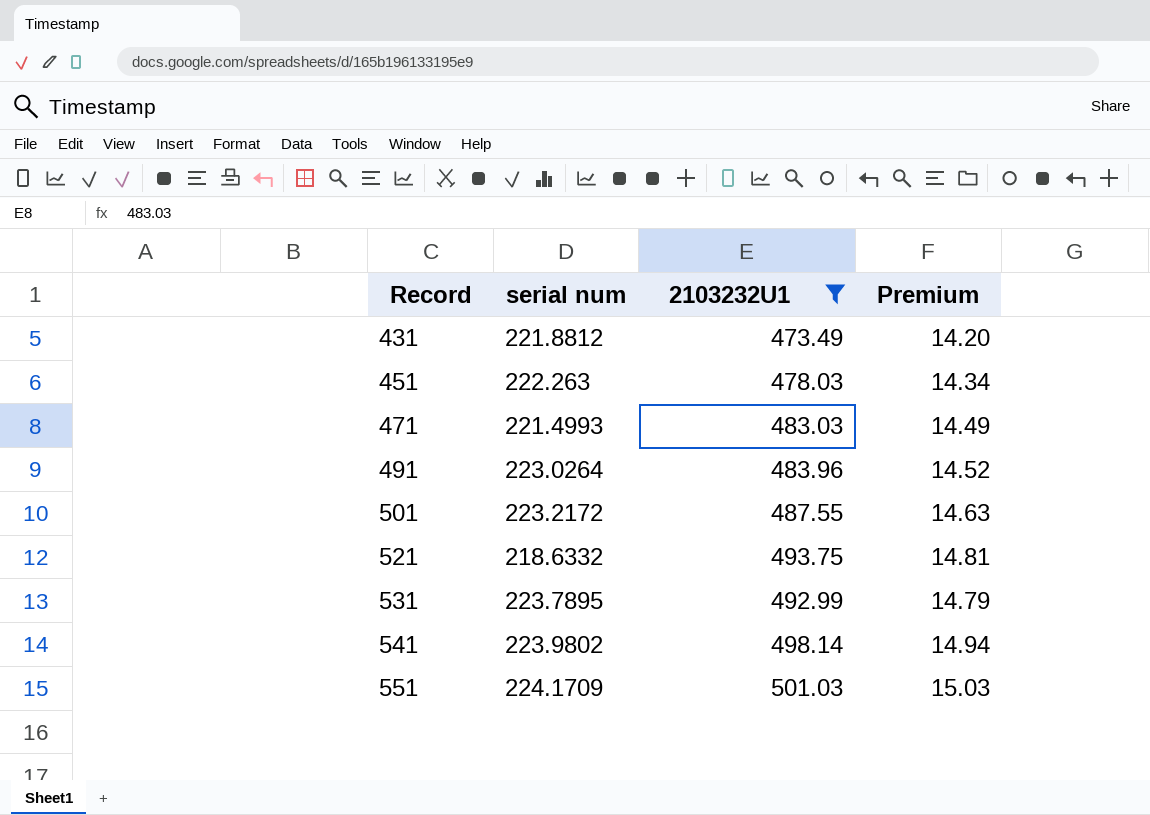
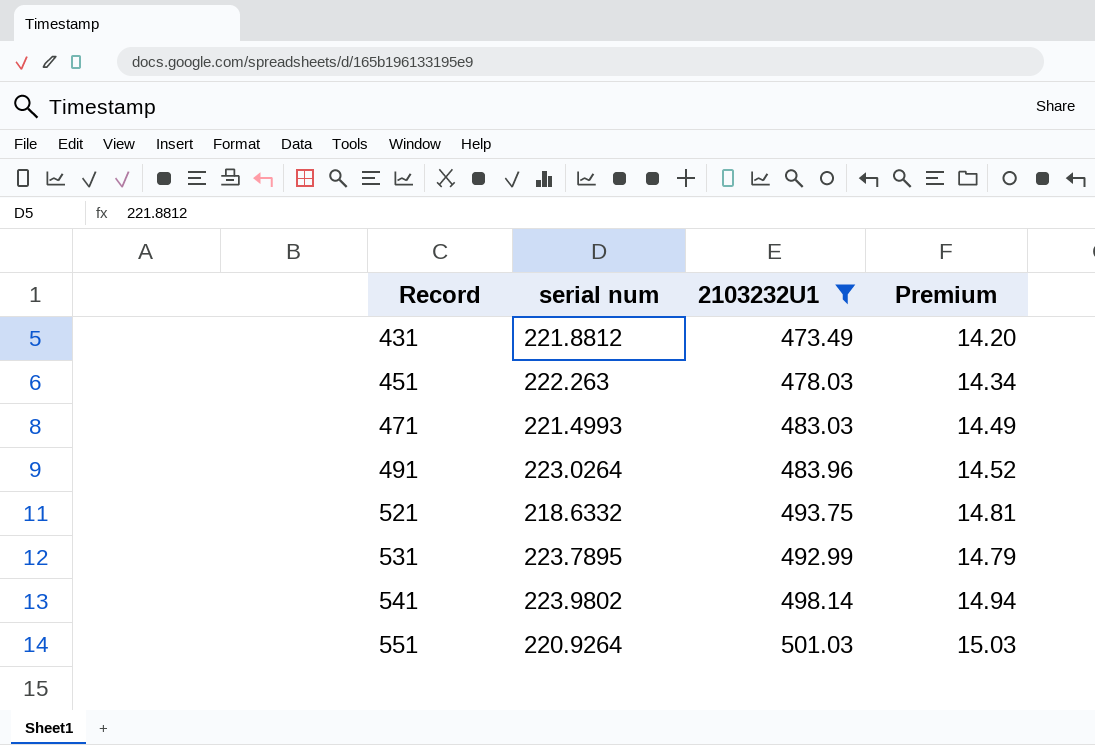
row 501: 223.2172 | 487.55 | 14.63 -> none
551 | serial num: 224.1709 -> 220.9264

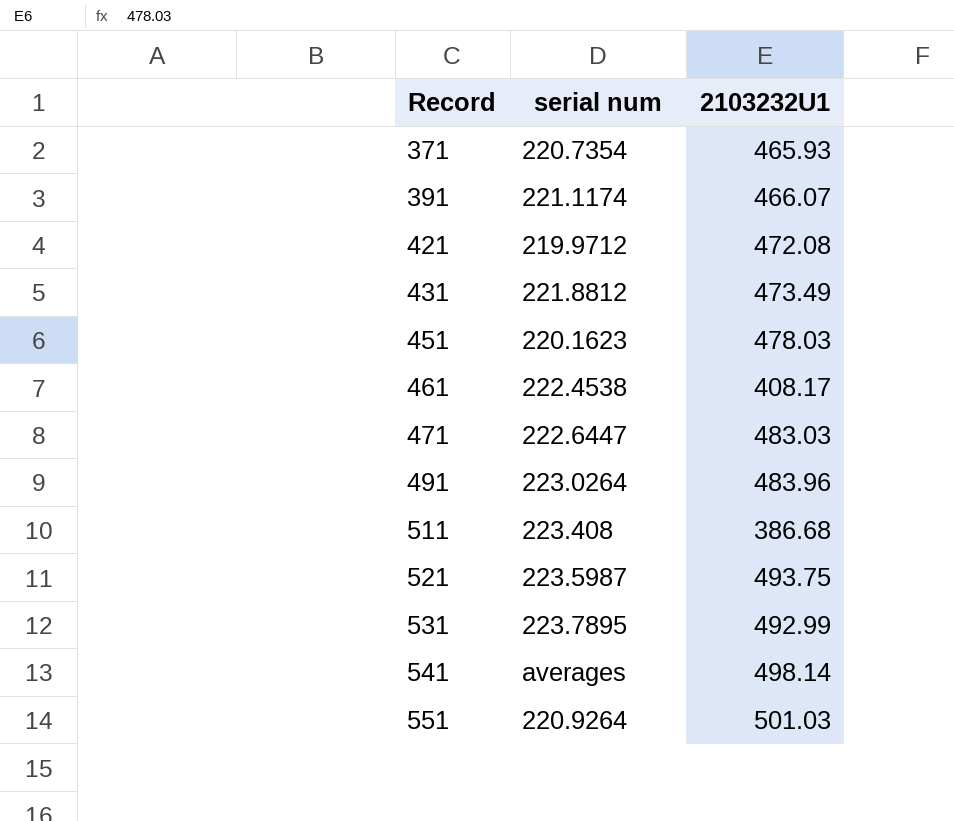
filter: 2103232U1 >= 473.49 -> none
column Premium | formula: [2103232U1] * 0.03 -> none
451 | serial num: 222.263 -> 220.1623
471 | serial num: 221.4993 -> 222.6447
521 | serial num: 218.6332 -> 223.5987
541 | serial num: 223.9802 -> averages

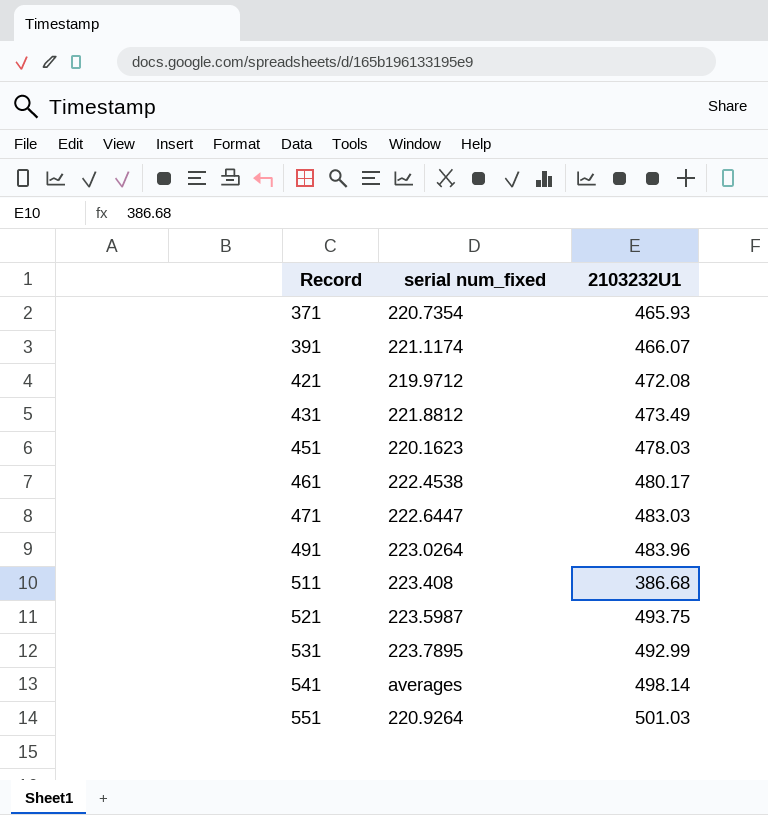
column name: serial num -> serial num_fixed
461 | 2103232U1: 408.17 -> 480.17

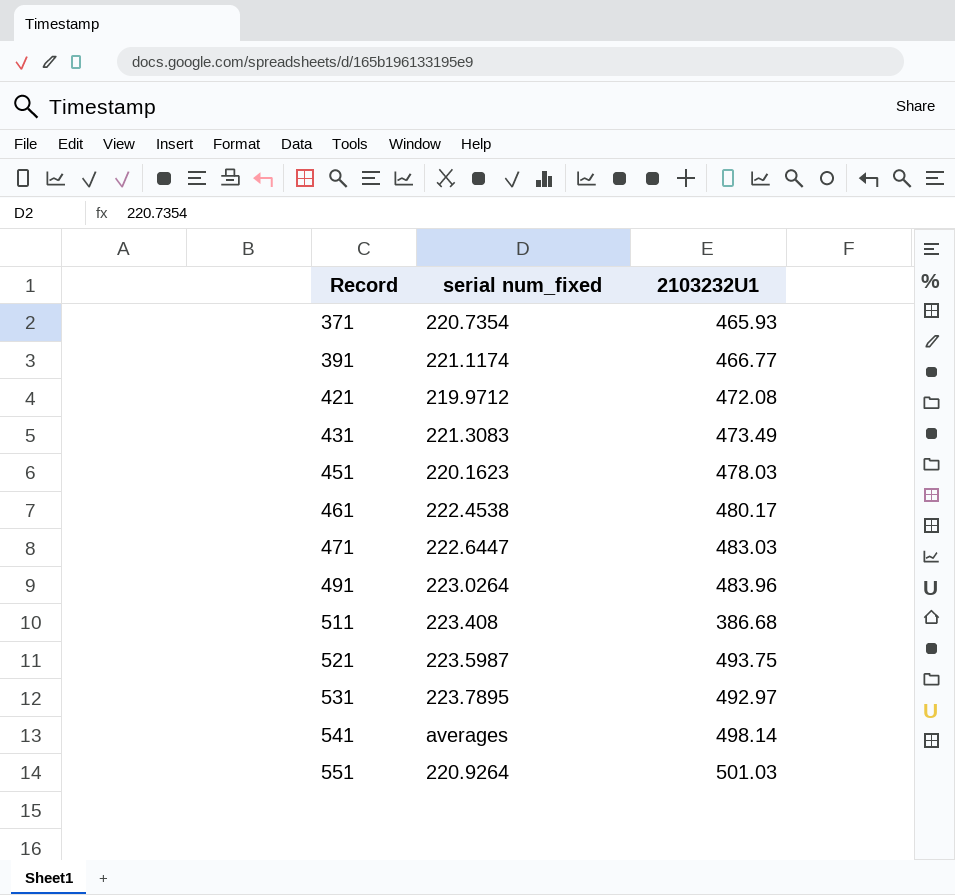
391 | 2103232U1: 466.07 -> 466.77
431 | serial num_fixed: 221.8812 -> 221.3083
531 | 2103232U1: 492.99 -> 492.97

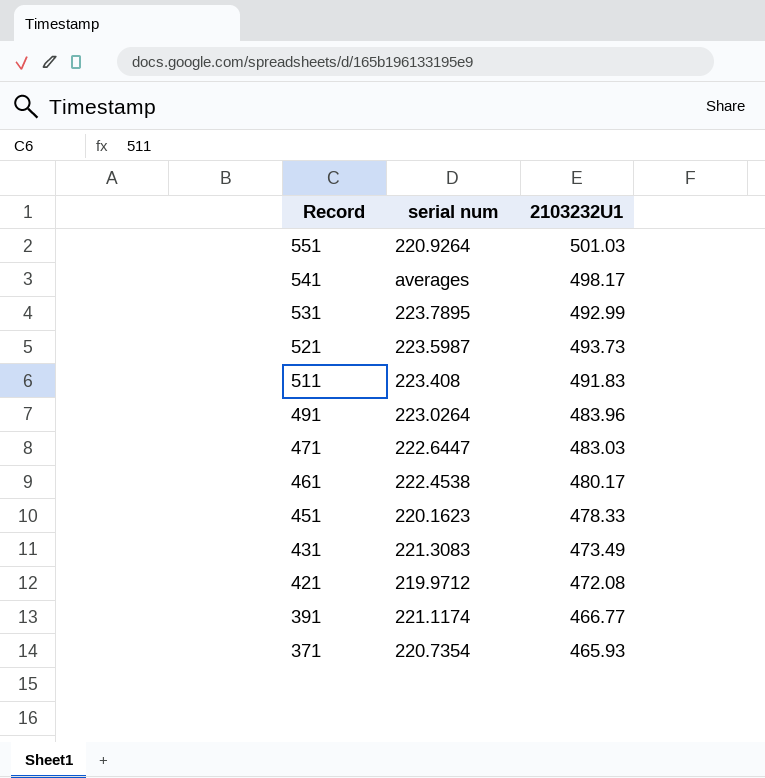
row order: Record ascending -> Record descending
column name: serial num_fixed -> serial num
541 | 2103232U1: 498.14 -> 498.17
531 | 2103232U1: 492.97 -> 492.99
521 | 2103232U1: 493.75 -> 493.73
511 | 2103232U1: 386.68 -> 491.83
451 | 2103232U1: 478.03 -> 478.33

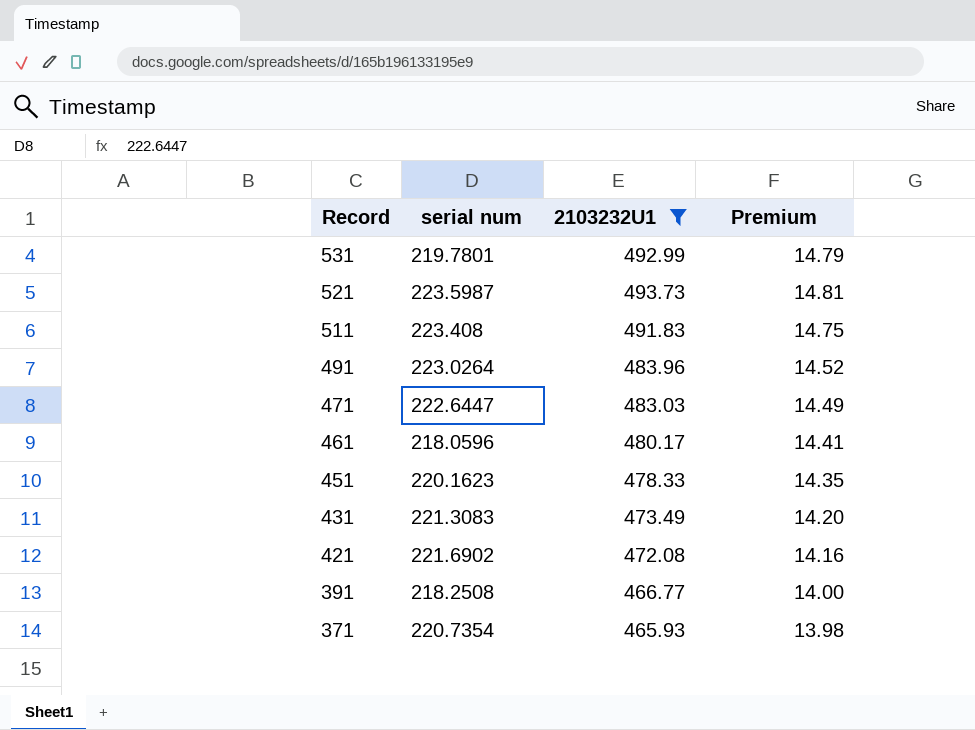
filter: none -> 2103232U1 <= 493.73
column Premium | formula: none -> [2103232U1] * 0.03
531 | serial num: 223.7895 -> 219.7801
461 | serial num: 222.4538 -> 218.0596
421 | serial num: 219.9712 -> 221.6902
391 | serial num: 221.1174 -> 218.2508

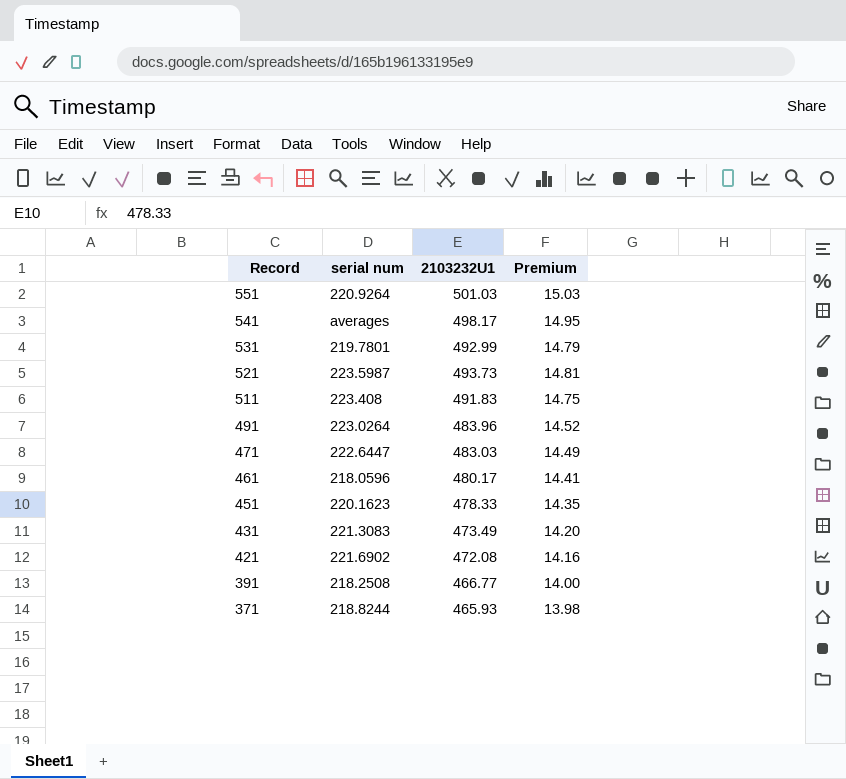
filter: 2103232U1 <= 493.73 -> none
371 | serial num: 220.7354 -> 218.8244

